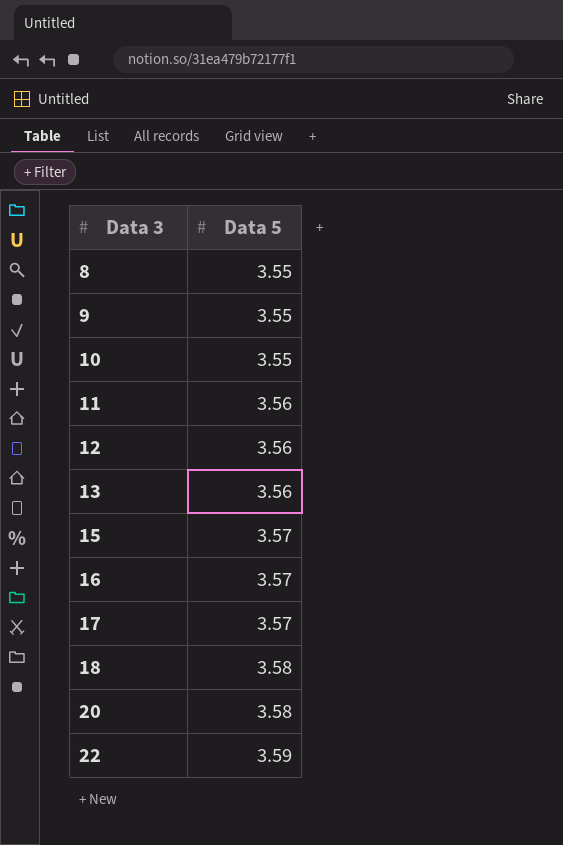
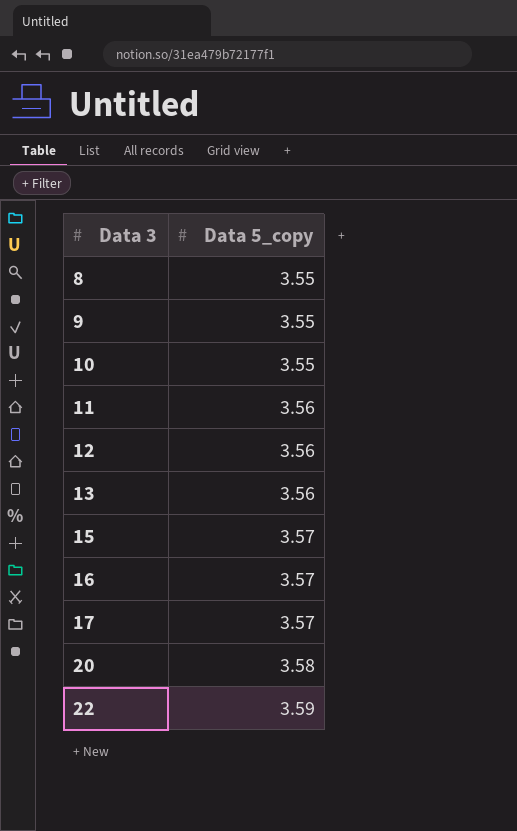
column name: Data 5 -> Data 5_copy
row 18: 3.58 -> none

